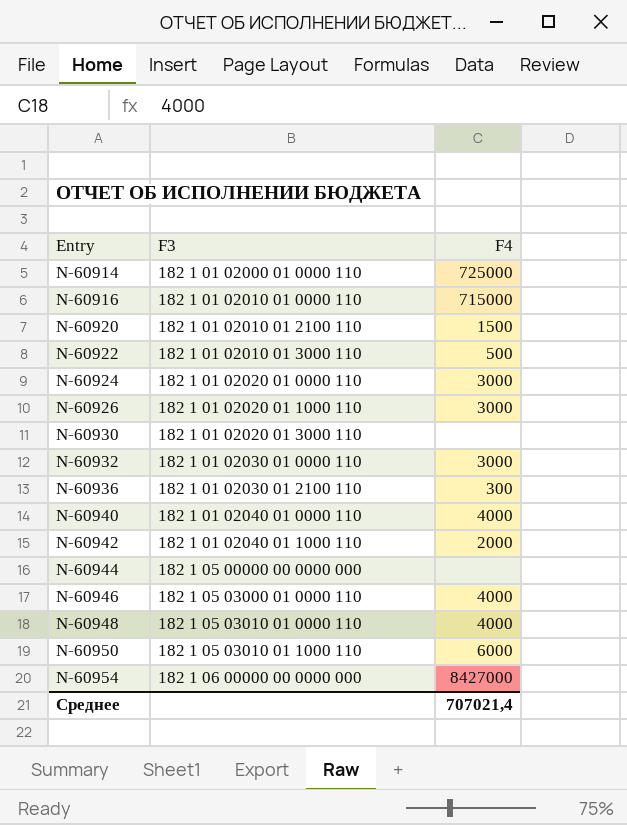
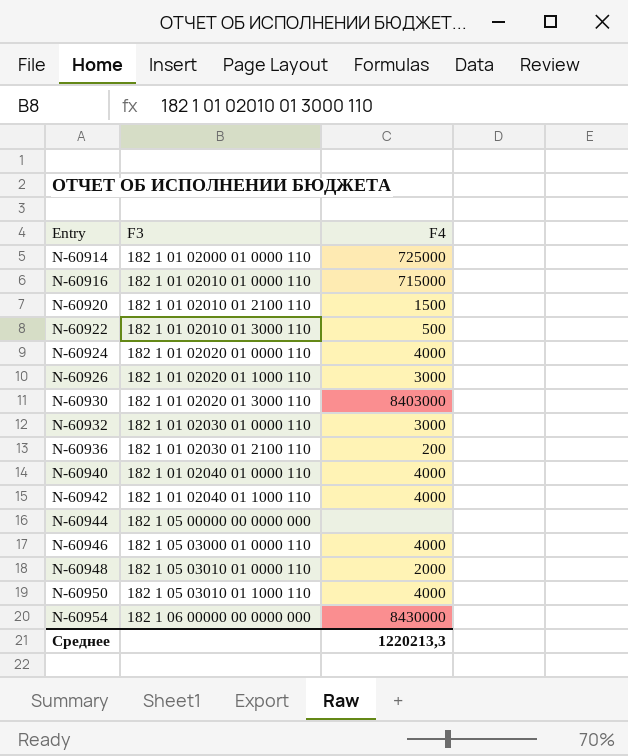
N-60924 | F4: 3000 -> 4000
N-60930 | F4: none -> 8403000
N-60936 | F4: 300 -> 200
N-60942 | F4: 2000 -> 4000
N-60948 | F4: 4000 -> 2000
N-60950 | F4: 6000 -> 4000
N-60954 | F4: 8427000 -> 8430000
Среднее | F4: 707021,4 -> 1220213,3

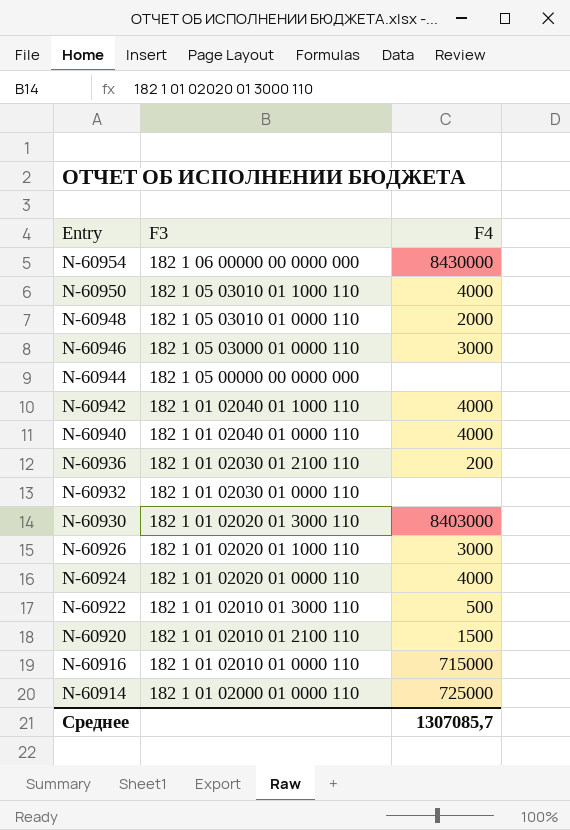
row order: Entry ascending -> Entry descending
N-60946 | F4: 4000 -> 3000
N-60932 | F4: 3000 -> none
Среднее | F4: 1220213,3 -> 1307085,7

